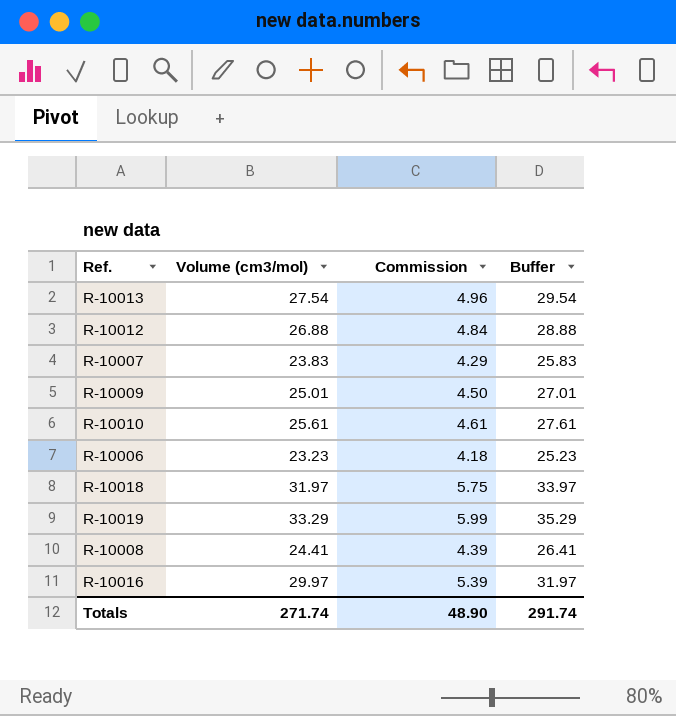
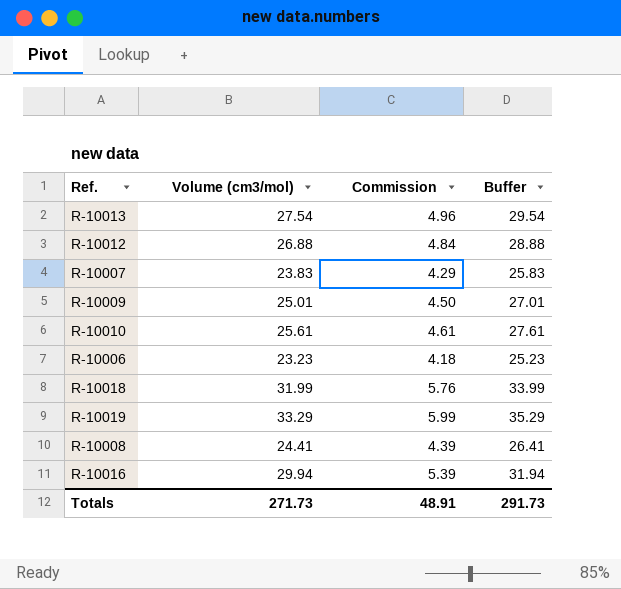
R-10018 | Volume (cm3/mol): 31.97 -> 31.99
R-10018 | Commission: 5.75 -> 5.76
R-10018 | Buffer: 33.97 -> 33.99
R-10016 | Volume (cm3/mol): 29.97 -> 29.94
R-10016 | Buffer: 31.97 -> 31.94
Totals | Volume (cm3/mol): 271.74 -> 271.73
Totals | Commission: 48.90 -> 48.91
Totals | Buffer: 291.74 -> 291.73

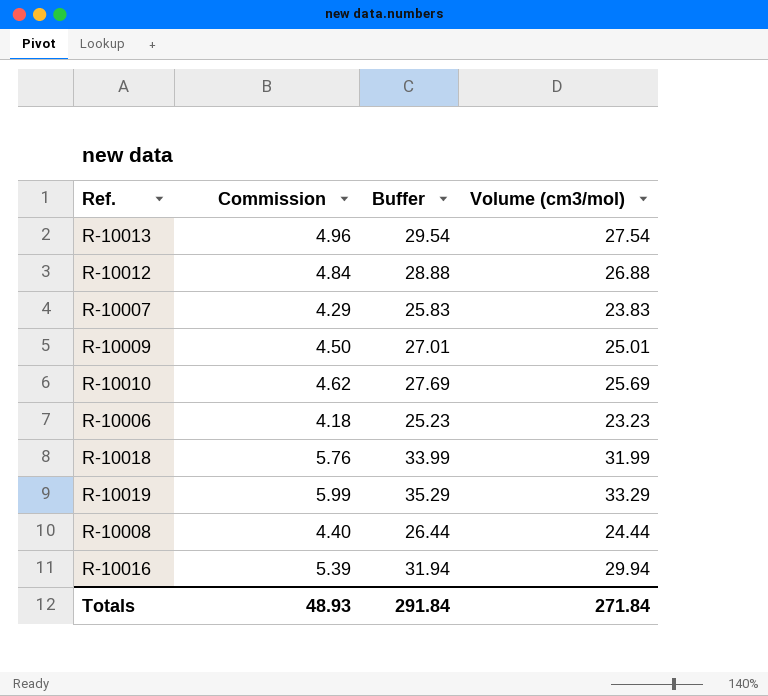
column Volume (cm3/mol) | position: 2 -> 4
R-10010 | Commission: 4.61 -> 4.62
R-10010 | Buffer: 27.61 -> 27.69
R-10010 | Volume (cm3/mol): 25.61 -> 25.69
R-10008 | Commission: 4.39 -> 4.40
R-10008 | Buffer: 26.41 -> 26.44
R-10008 | Volume (cm3/mol): 24.41 -> 24.44
Totals | Commission: 48.91 -> 48.93
Totals | Buffer: 291.73 -> 291.84
Totals | Volume (cm3/mol): 271.73 -> 271.84

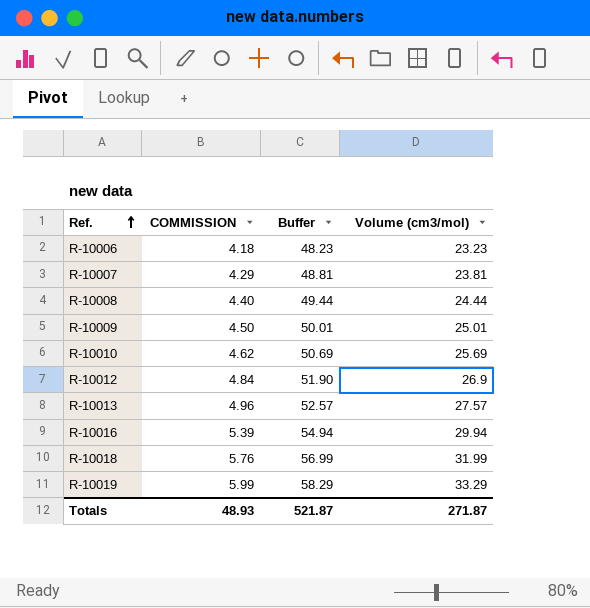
row order: none -> Ref. ascending
column name: Commission -> COMMISSION
column Buffer | formula: [Volume (cm3/mol)] + 2 -> [Volume (cm3/mol)] + 25
R-10007 | Volume (cm3/mol): 23.83 -> 23.81
R-10012 | Volume (cm3/mol): 26.88 -> 26.9
R-10013 | Volume (cm3/mol): 27.54 -> 27.57
Totals | Buffer: 291.84 -> 521.87
Totals | Volume (cm3/mol): 271.84 -> 271.87

